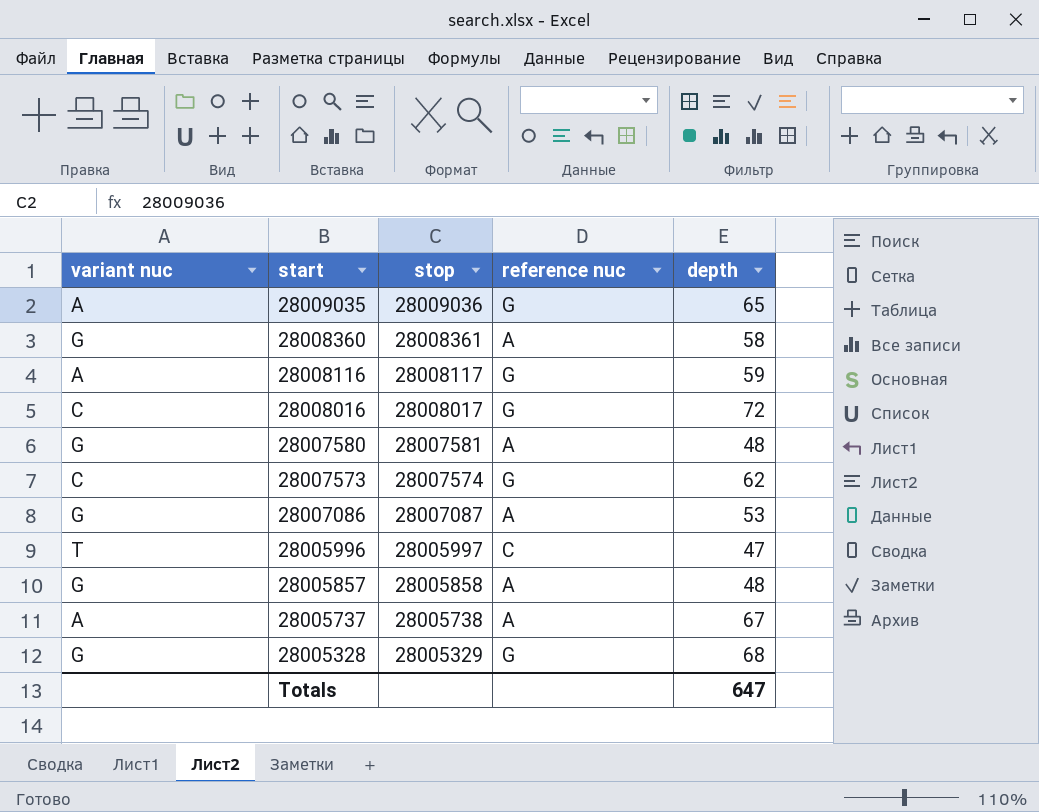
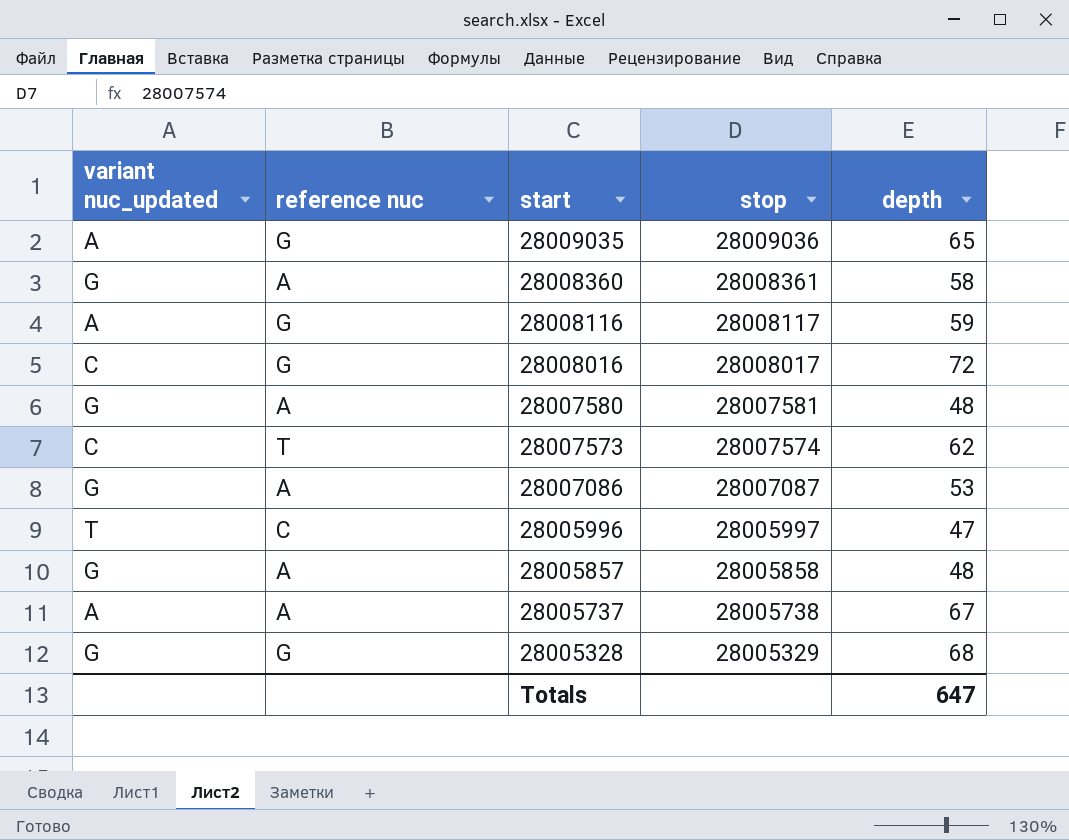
column name: variant nuc -> variant nuc_updated
column reference nuc | position: 4 -> 2
28007573 | reference nuc: G -> T

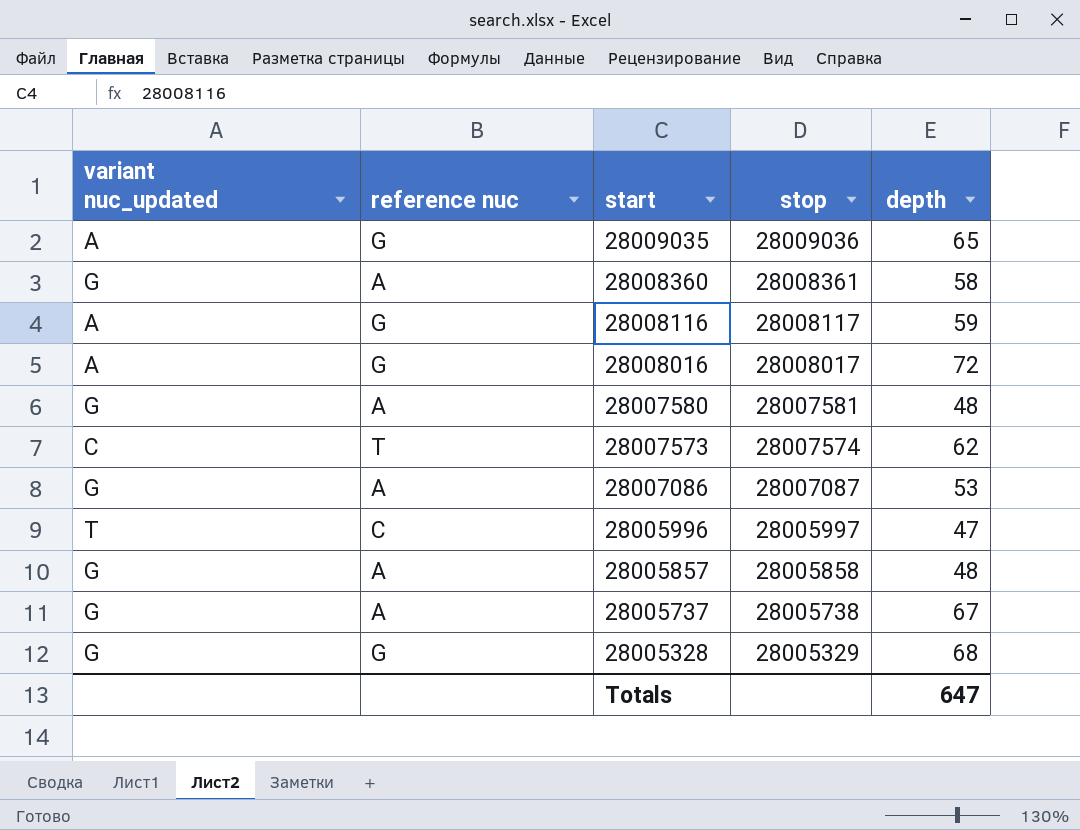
28008016 | variant nuc_updated: C -> A
28005737 | variant nuc_updated: A -> G

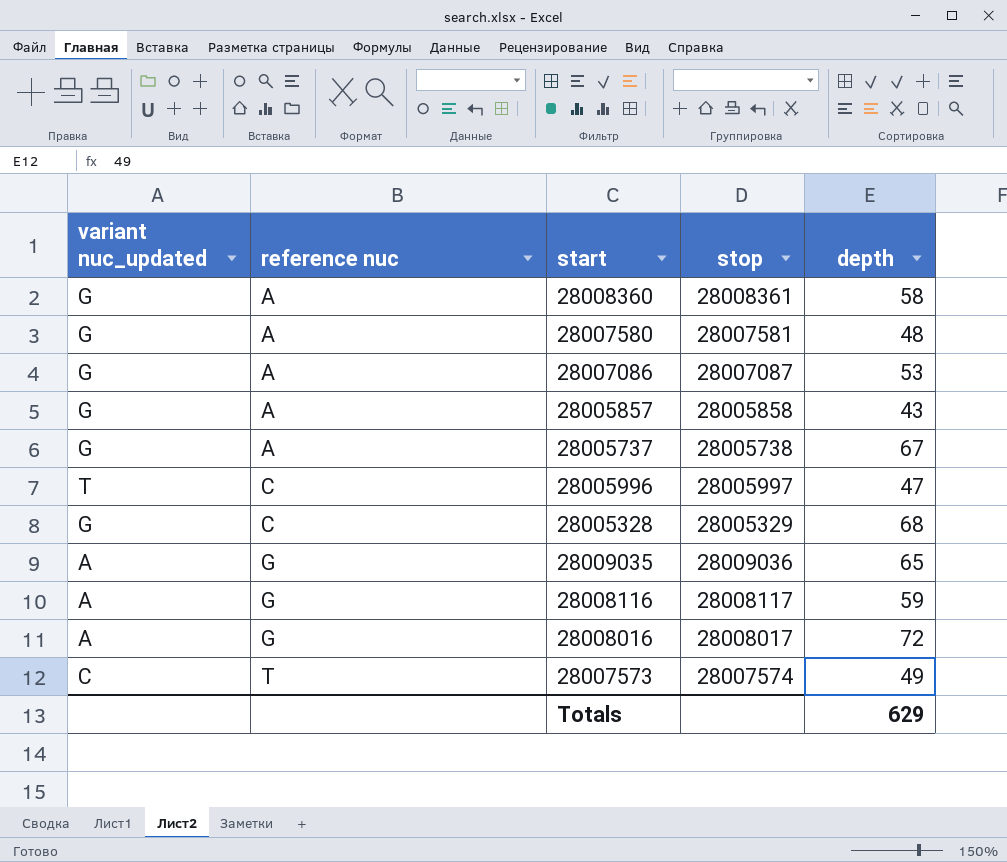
row order: start descending -> reference nuc ascending
28005857 | depth: 48 -> 43
28005328 | reference nuc: G -> C
28007573 | depth: 62 -> 49
Totals | depth: 647 -> 629

